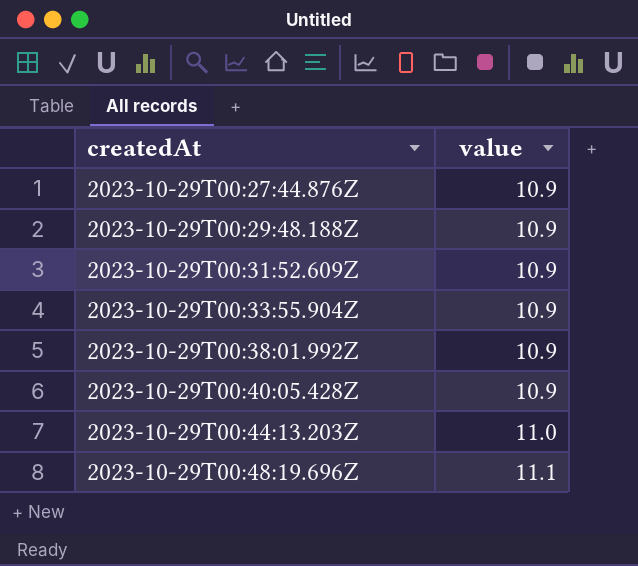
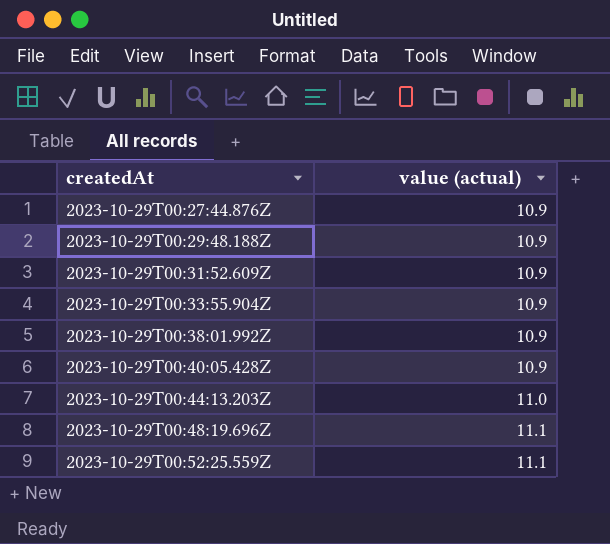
column name: value -> value (actual)
row 2023-10-29T00:52:25.559Z: none -> 11.1

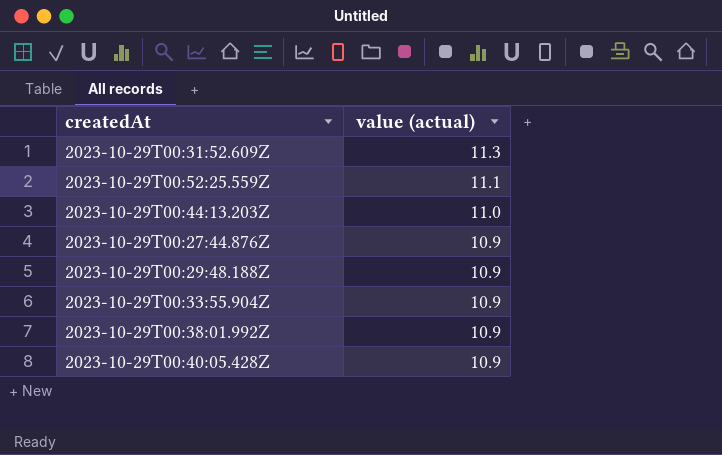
row order: createdAt ascending -> value (actual) descending
row 2023-10-29T00:48:19.696Z: 11.1 -> none
2023-10-29T00:31:52.609Z | value (actual): 10.9 -> 11.3

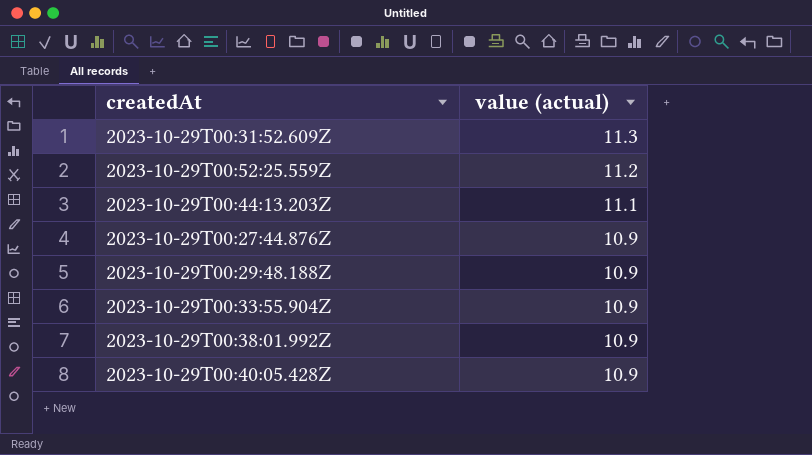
2023-10-29T00:52:25.559Z | value (actual): 11.1 -> 11.2
2023-10-29T00:44:13.203Z | value (actual): 11.0 -> 11.1

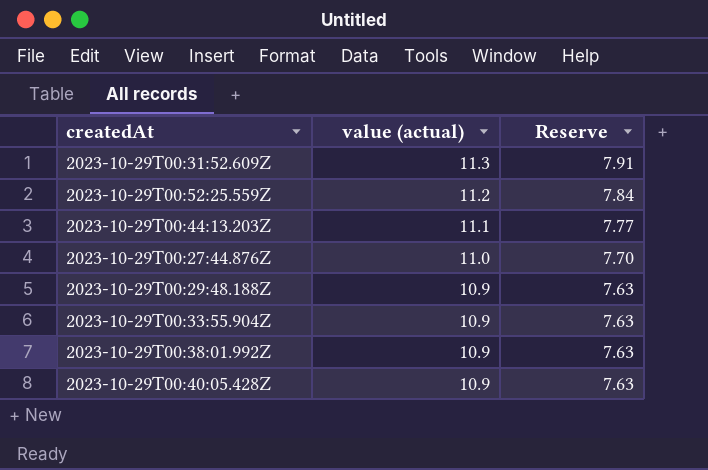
column Reserve | formula: none -> [value (actual)] * 0.7
2023-10-29T00:27:44.876Z | value (actual): 10.9 -> 11.0

